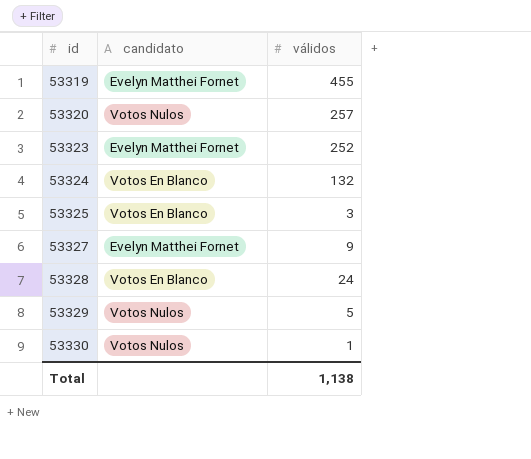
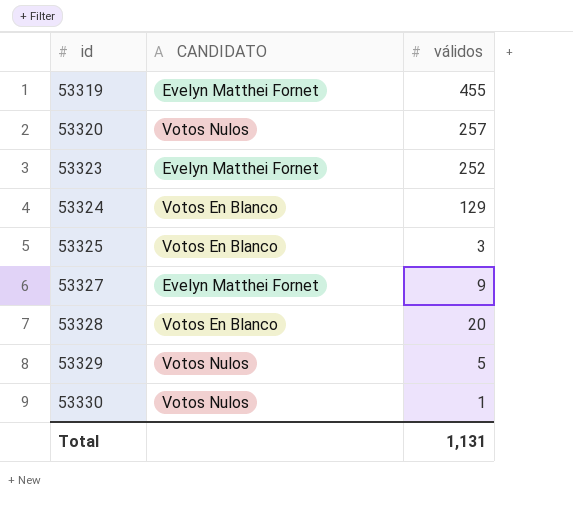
column name: candidato -> CANDIDATO
53324 | válidos: 132 -> 129
53328 | válidos: 24 -> 20
Total | válidos: 1,138 -> 1,131

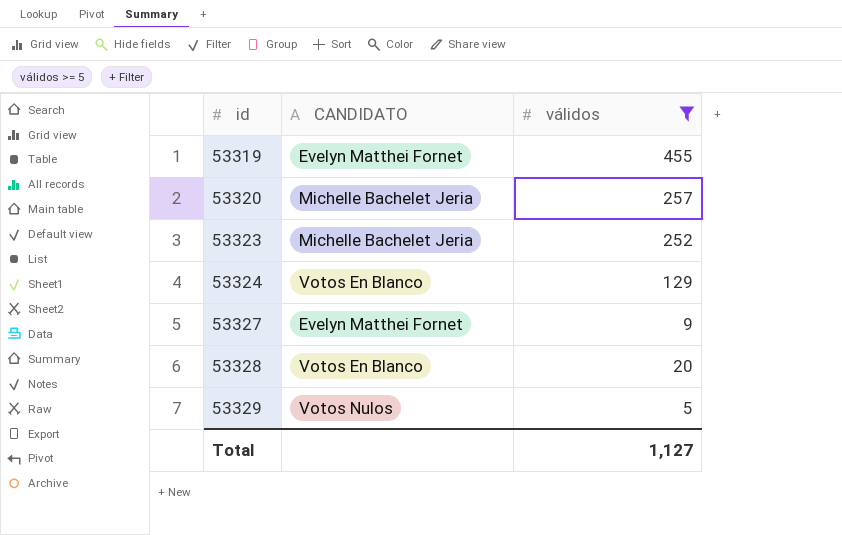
filter: none -> válidos >= 5
53320 | CANDIDATO: Votos Nulos -> Michelle Bachelet Jeria
53323 | CANDIDATO: Evelyn Matthei Fornet -> Michelle Bachelet Jeria
Total | válidos: 1,131 -> 1,127

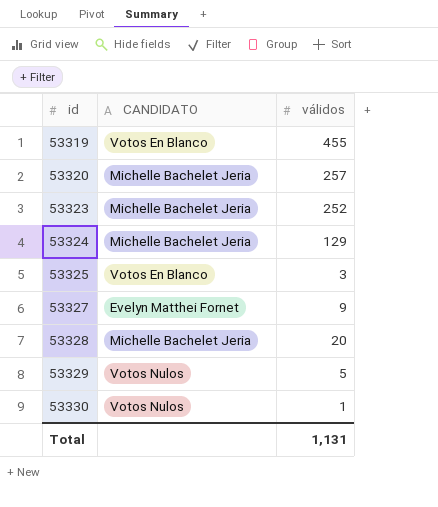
filter: válidos >= 5 -> none
53319 | CANDIDATO: Evelyn Matthei Fornet -> Votos En Blanco
53324 | CANDIDATO: Votos En Blanco -> Michelle Bachelet Jeria
53328 | CANDIDATO: Votos En Blanco -> Michelle Bachelet Jeria
Total | válidos: 1,127 -> 1,131

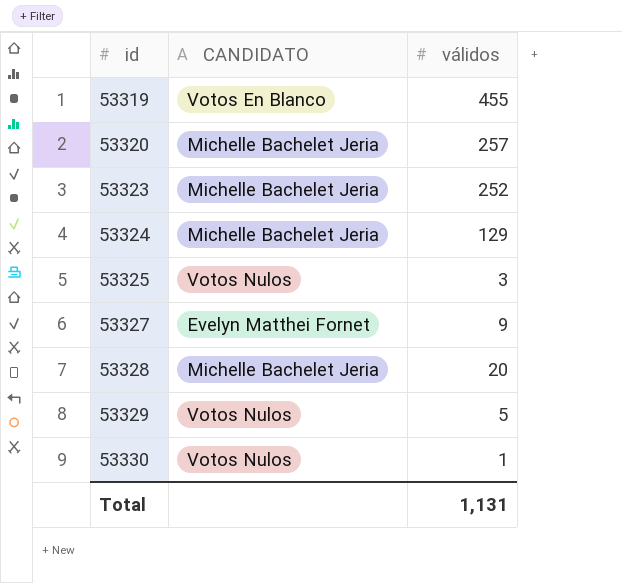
53325 | CANDIDATO: Votos En Blanco -> Votos Nulos

